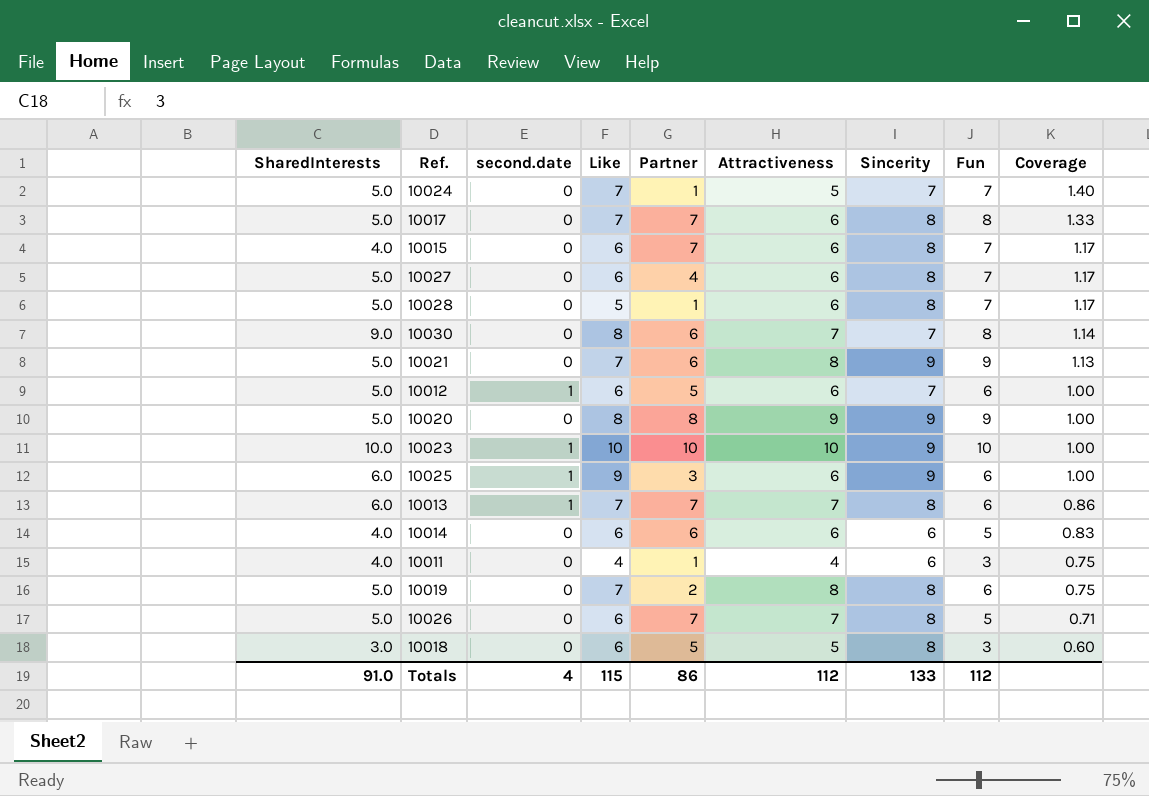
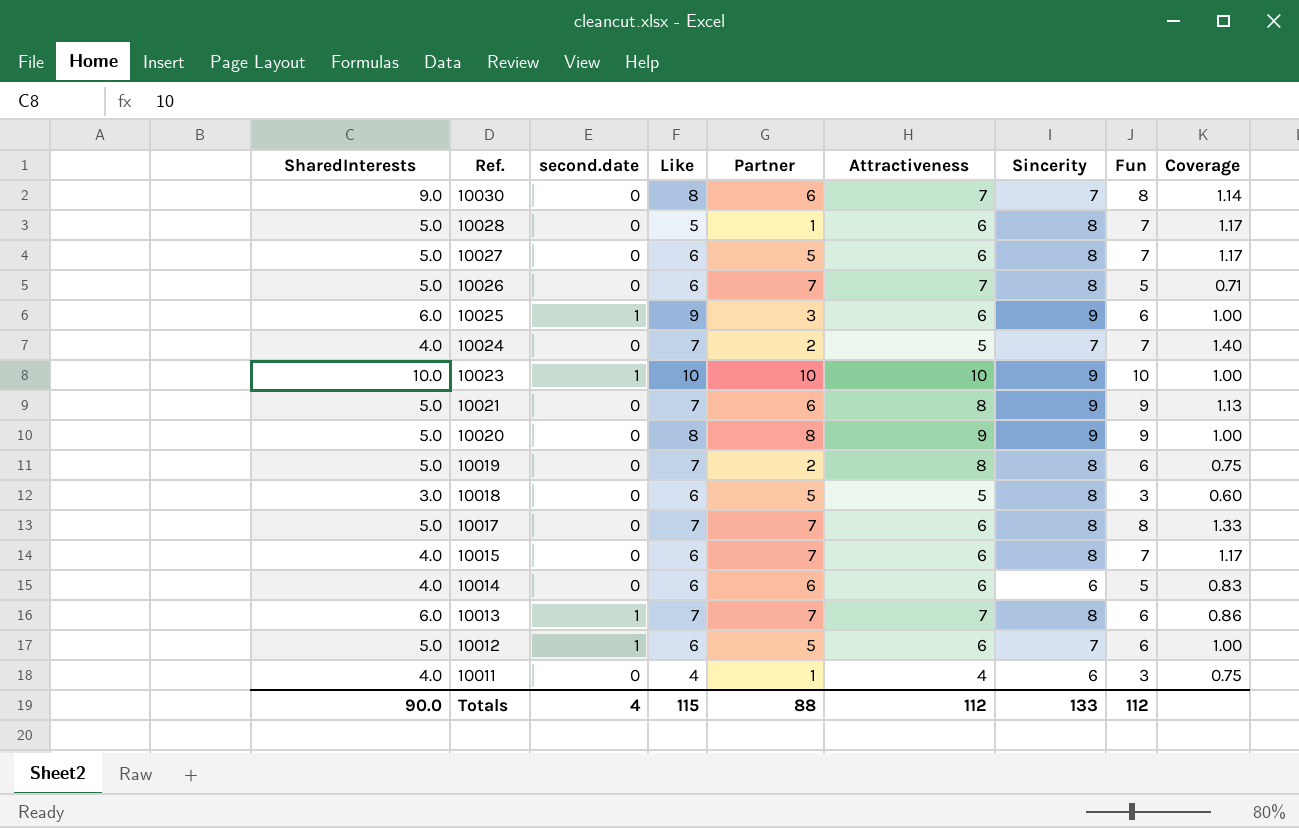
row order: Coverage descending -> Ref. descending
10027 | Partner: 4 -> 5
10024 | SharedInterests: 5.0 -> 4.0
10024 | Partner: 1 -> 2
Totals | SharedInterests: 91.0 -> 90.0
Totals | Partner: 86 -> 88

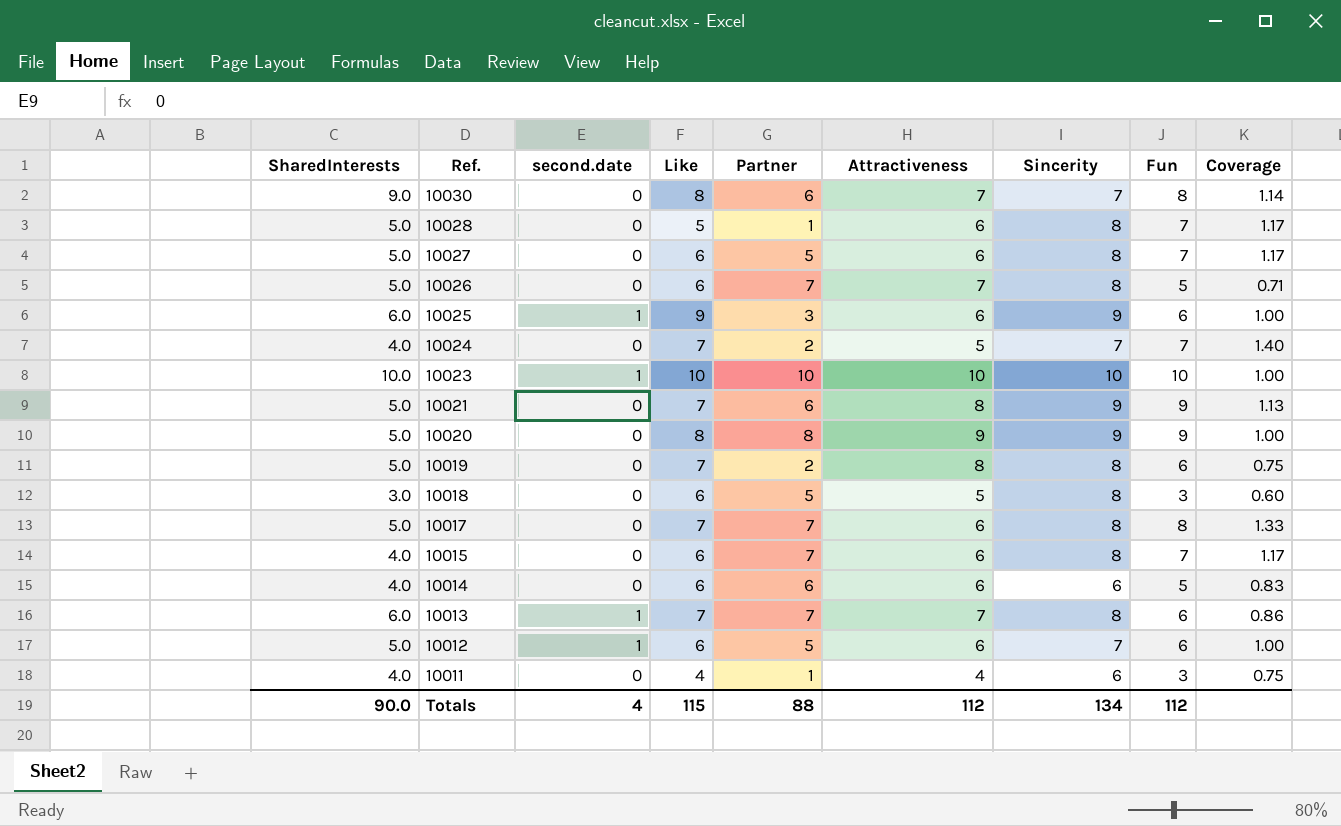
10023 | Sincerity: 9 -> 10
Totals | Sincerity: 133 -> 134

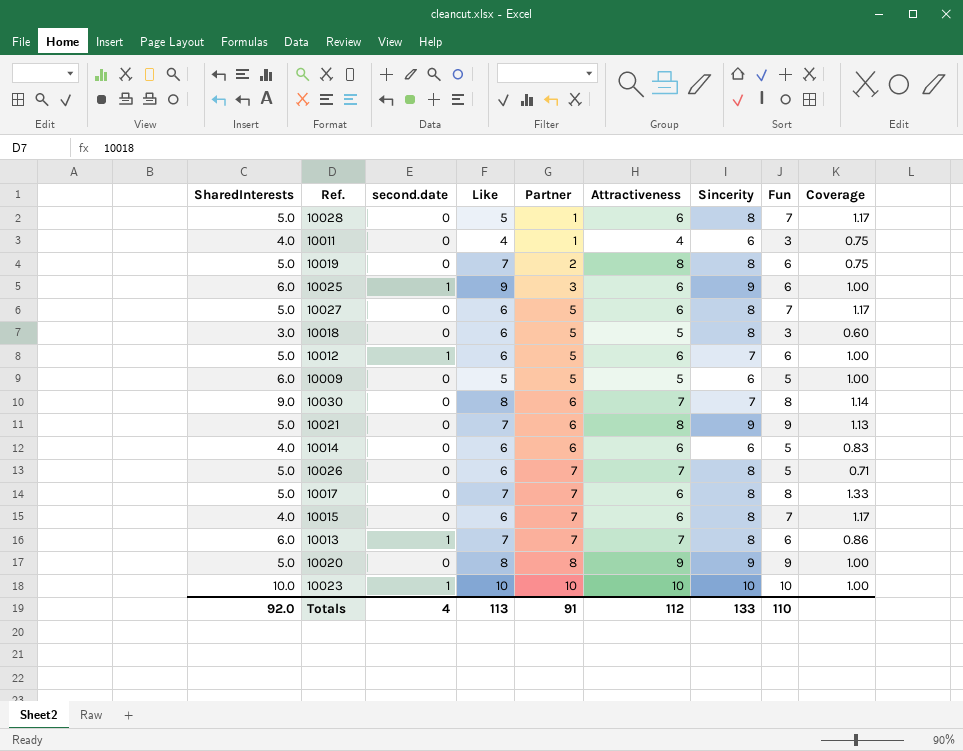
row order: Ref. descending -> Partner ascending
row 10024: 4.0 | 0 | 7 | 2 | 5 | 7 | 7 | 1.40 -> none
row 10009: none -> 6.0 | 0 | 5 | 5 | 5 | 6 | 5 | 1.00
Totals | SharedInterests: 90.0 -> 92.0
Totals | Like: 115 -> 113
Totals | Partner: 88 -> 91
Totals | Sincerity: 134 -> 133
Totals | Fun: 112 -> 110

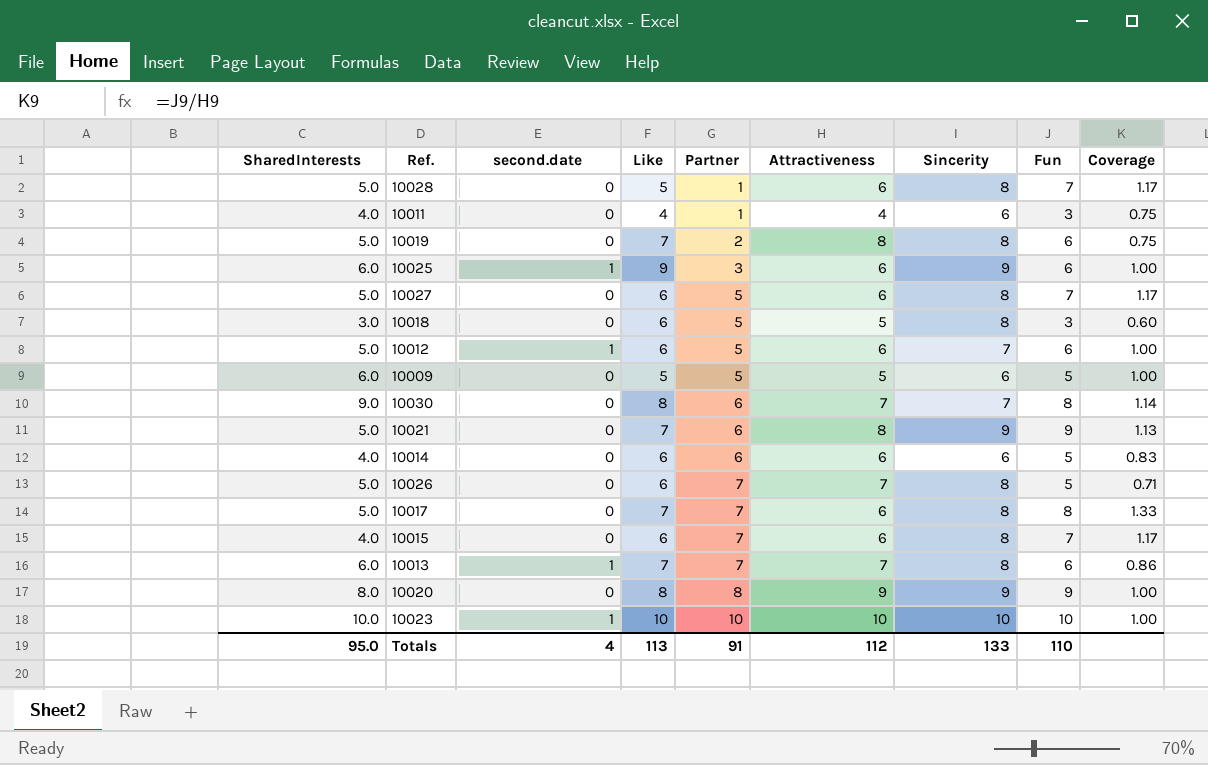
10020 | SharedInterests: 5.0 -> 8.0
Totals | SharedInterests: 92.0 -> 95.0

